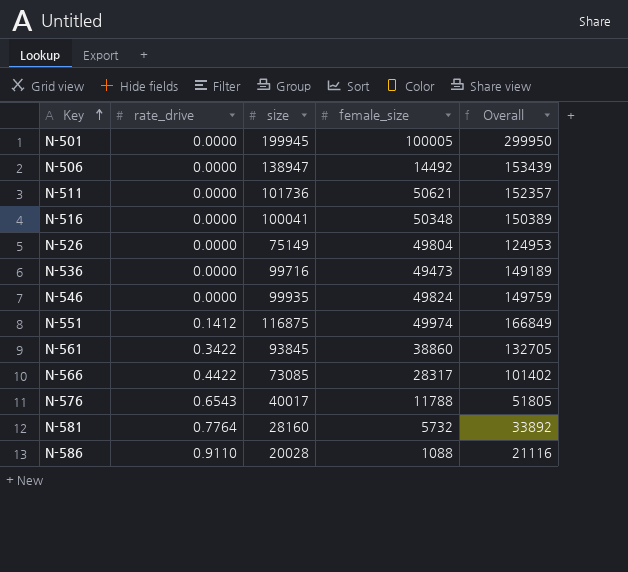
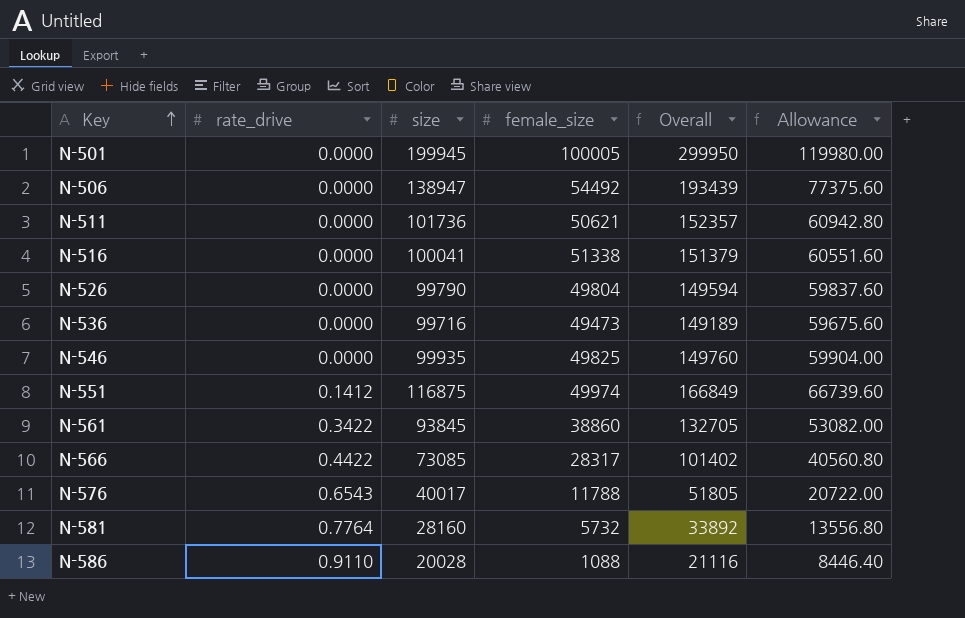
column Allowance | formula: none -> [Overall] * 0.4
N-506 | female_size: 14492 -> 54492
N-506 | Overall: 153439 -> 193439
N-516 | female_size: 50348 -> 51338
N-516 | Overall: 150389 -> 151379
N-526 | size: 75149 -> 99790
N-526 | Overall: 124953 -> 149594
N-546 | female_size: 49824 -> 49825
N-546 | Overall: 149759 -> 149760

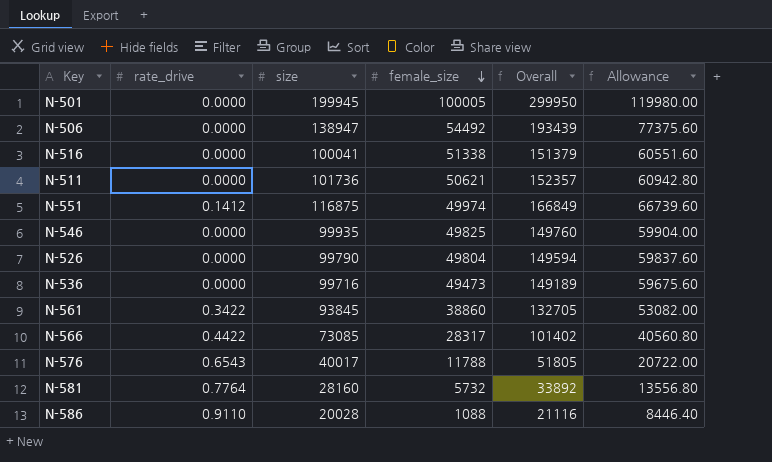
row order: Key ascending -> female_size descending

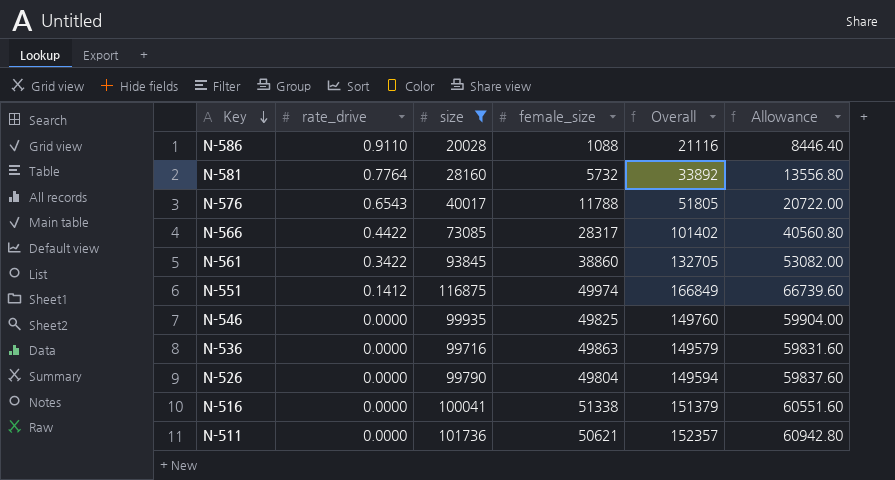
filter: none -> size <= 116875
row order: female_size descending -> Key descending
N-536 | female_size: 49473 -> 49863
N-536 | Overall: 149189 -> 149579
N-536 | Allowance: 59675.60 -> 59831.60

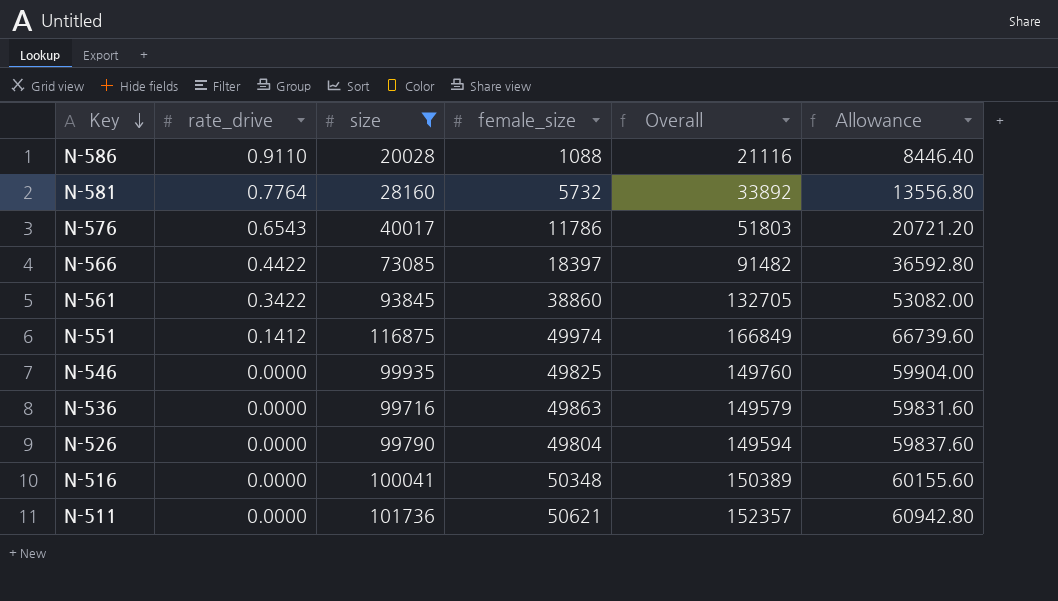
N-576 | female_size: 11788 -> 11786
N-576 | Overall: 51805 -> 51803
N-576 | Allowance: 20722.00 -> 20721.20
N-566 | female_size: 28317 -> 18397
N-566 | Overall: 101402 -> 91482
N-566 | Allowance: 40560.80 -> 36592.80
N-516 | female_size: 51338 -> 50348
N-516 | Overall: 151379 -> 150389
N-516 | Allowance: 60551.60 -> 60155.60

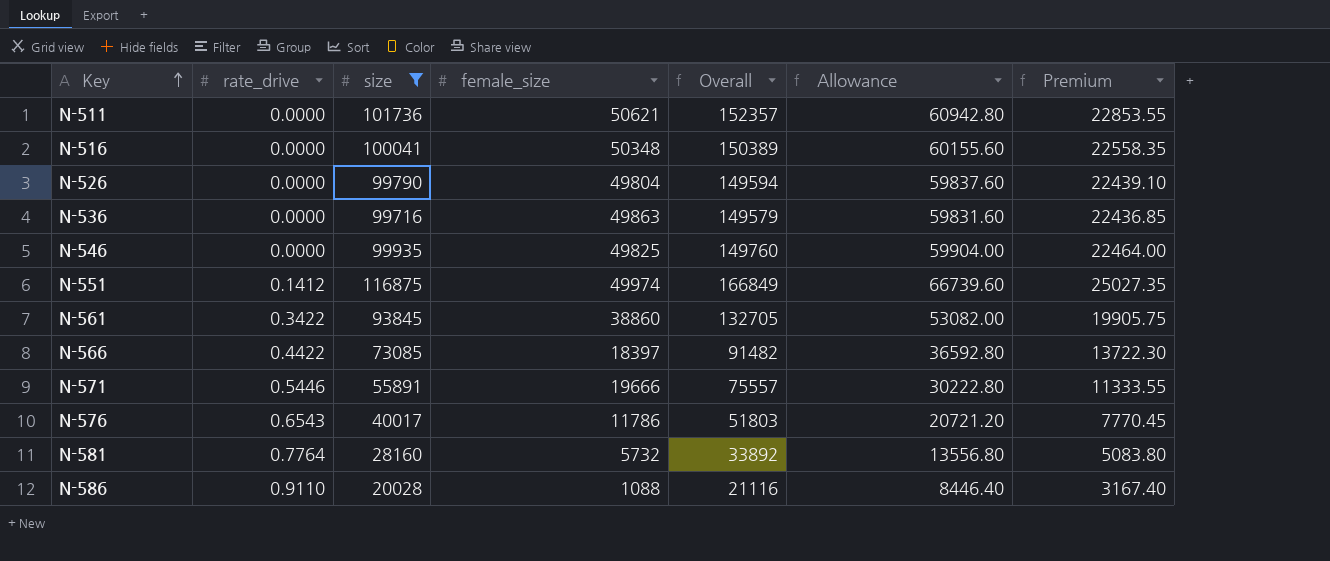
row order: Key descending -> Key ascending
column Premium | formula: none -> [Overall] * 0.15
row N-571: none -> 0.5446 | 55891 | 19666 | 75557 | 30222.80 | 11333.55

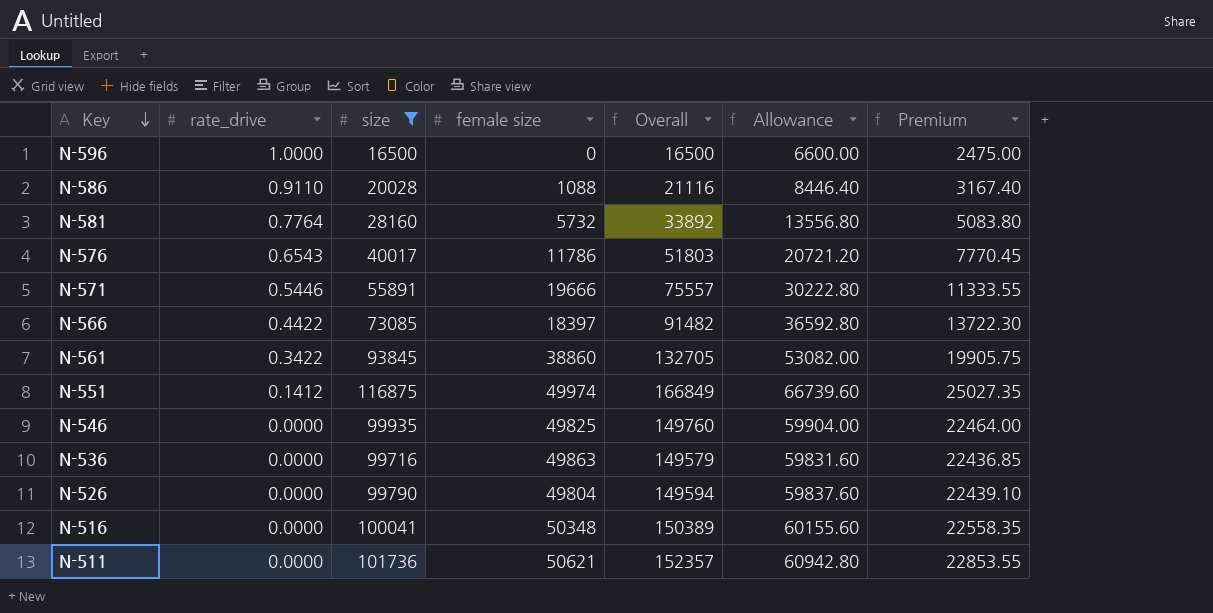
row order: Key ascending -> Key descending
column name: female_size -> female size
row N-596: none -> 1.0000 | 16500 | 0 | 16500 | 6600.00 | 2475.00

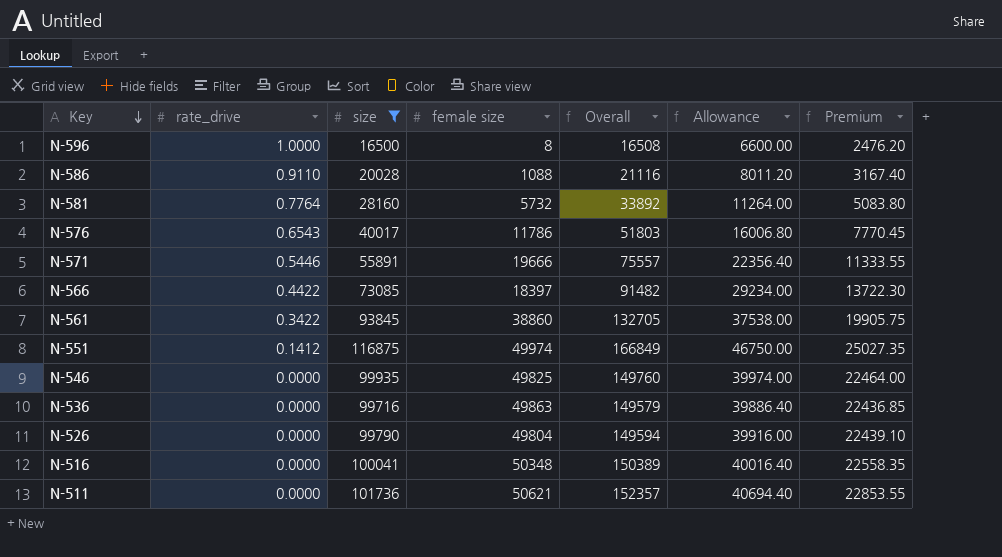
column Allowance | formula: [Overall] * 0.4 -> [size] * 0.4
N-596 | female size: 0 -> 8
N-596 | Overall: 16500 -> 16508
N-596 | Premium: 2475.00 -> 2476.20

